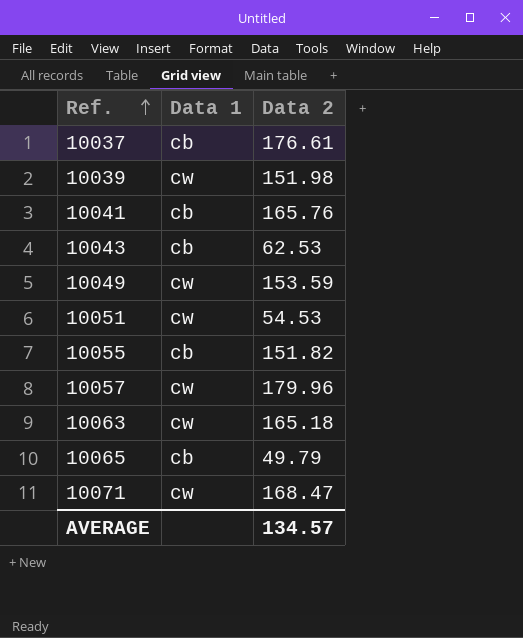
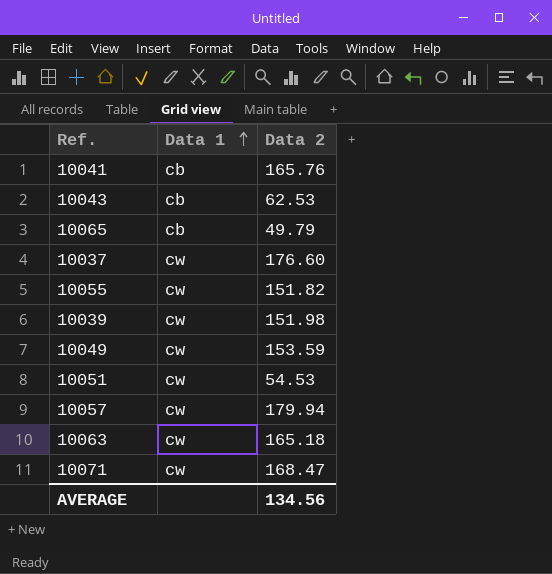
row order: Ref. ascending -> Data 1 ascending
10037 | Data 1: cb -> cw
10037 | Data 2: 176.61 -> 176.60
10055 | Data 1: cb -> cw
10057 | Data 2: 179.96 -> 179.94
AVERAGE | Data 2: 134.57 -> 134.56

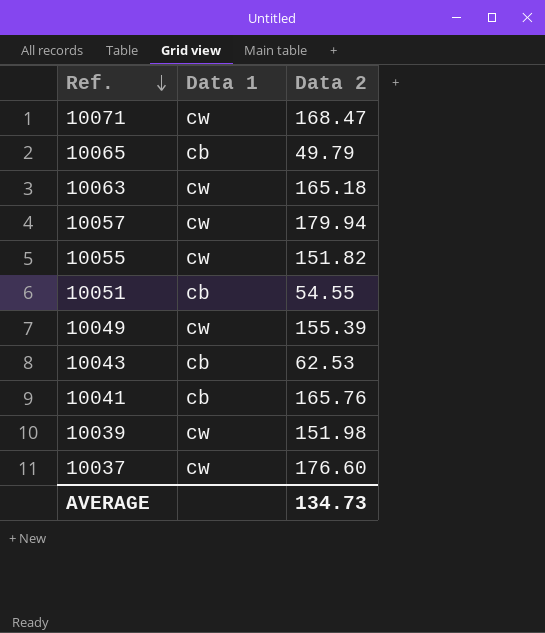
row order: Data 1 ascending -> Ref. descending
10051 | Data 1: cw -> cb
10051 | Data 2: 54.53 -> 54.55
10049 | Data 2: 153.59 -> 155.39
AVERAGE | Data 2: 134.56 -> 134.73

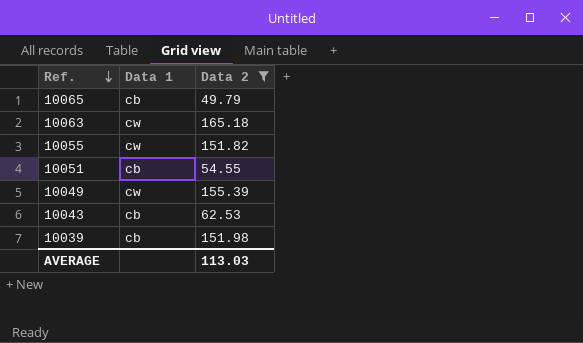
filter: none -> Data 2 <= 165.18
10039 | Data 1: cw -> cb
AVERAGE | Data 2: 134.73 -> 113.03

